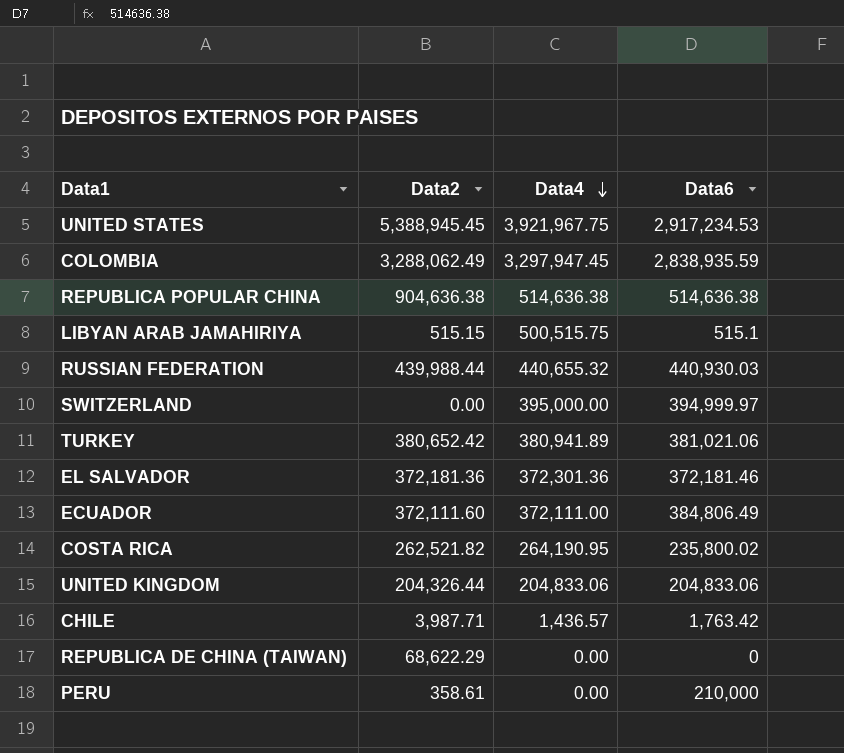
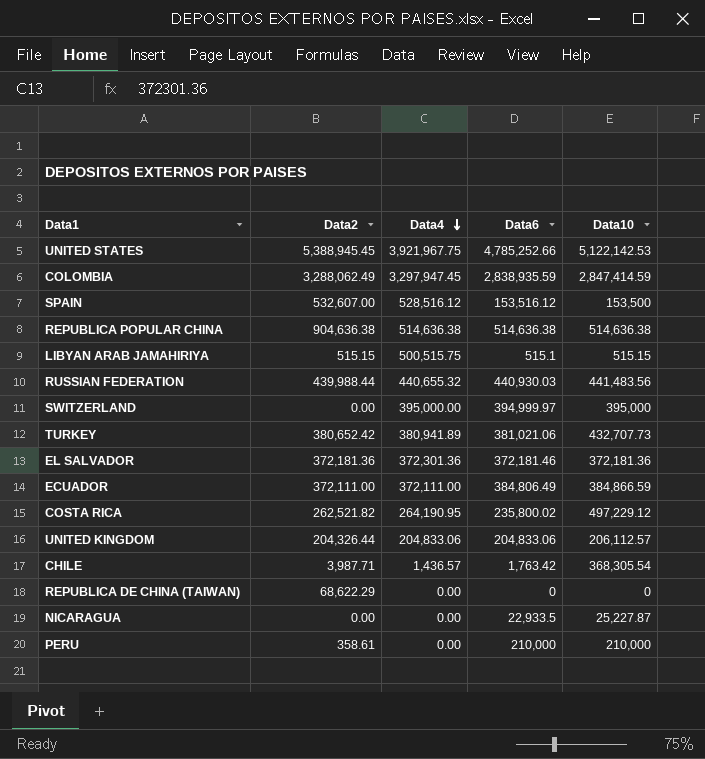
column Data10 | position: none -> 5
UNITED STATES | Data6: 2,917,234.53 -> 4,785,252.66
row SPAIN: none -> 532,607.00 | 528,516.12 | 153,516.12 | 153,500
ECUADOR | Data2: 372,111.60 -> 372,111.00
row NICARAGUA: none -> 0.00 | 0.00 | 22,933.5 | 25,227.87

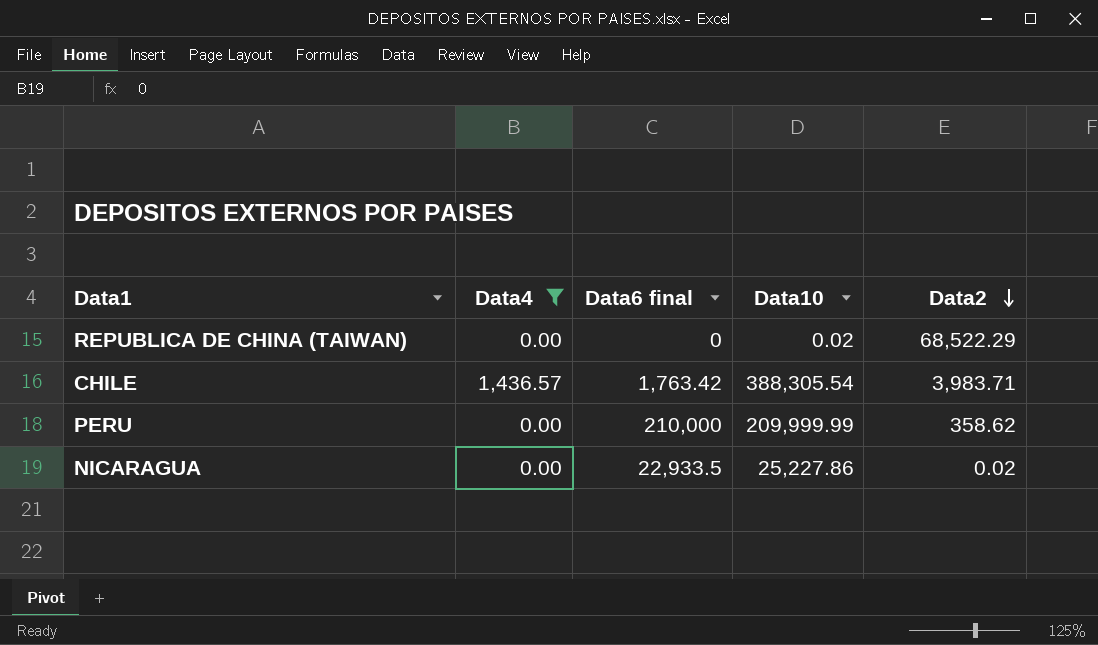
filter: none -> Data4 <= 1,436.57
row order: Data4 descending -> Data2 descending
column name: Data6 -> Data6 final
column Data2 | position: 2 -> 5
REPUBLICA DE CHINA (TAIWAN) | Data10: 0 -> 0.02
REPUBLICA DE CHINA (TAIWAN) | Data2: 68,622.29 -> 68,522.29
CHILE | Data10: 368,305.54 -> 388,305.54
CHILE | Data2: 3,987.71 -> 3,983.71
PERU | Data10: 210,000 -> 209,999.99
PERU | Data2: 358.61 -> 358.62
NICARAGUA | Data10: 25,227.87 -> 25,227.86
NICARAGUA | Data2: 0.00 -> 0.02

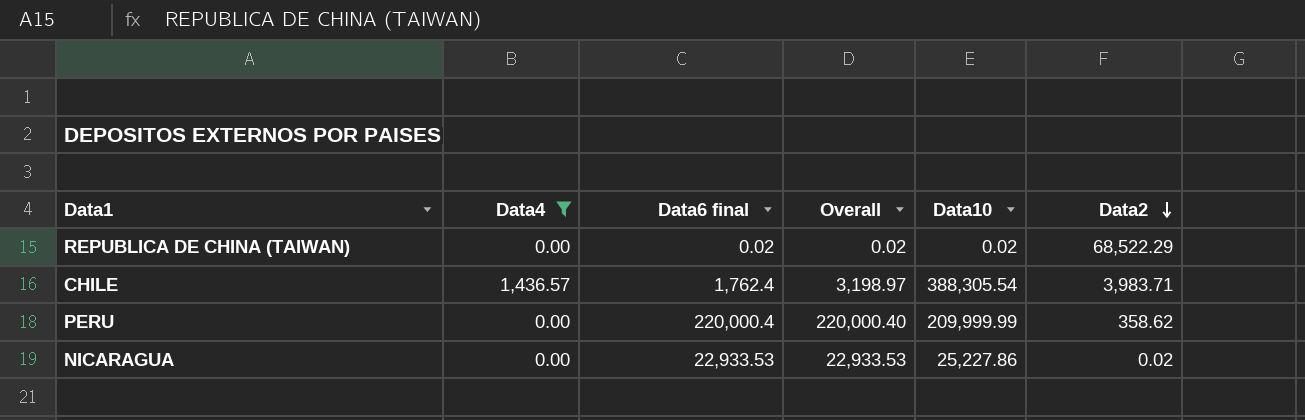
column Overall | formula: none -> [Data4] + [Data6 final]
REPUBLICA DE CHINA (TAIWAN) | Data6 final: 0 -> 0.02
CHILE | Data6 final: 1,763.42 -> 1,762.4
PERU | Data6 final: 210,000 -> 220,000.4
NICARAGUA | Data6 final: 22,933.5 -> 22,933.53

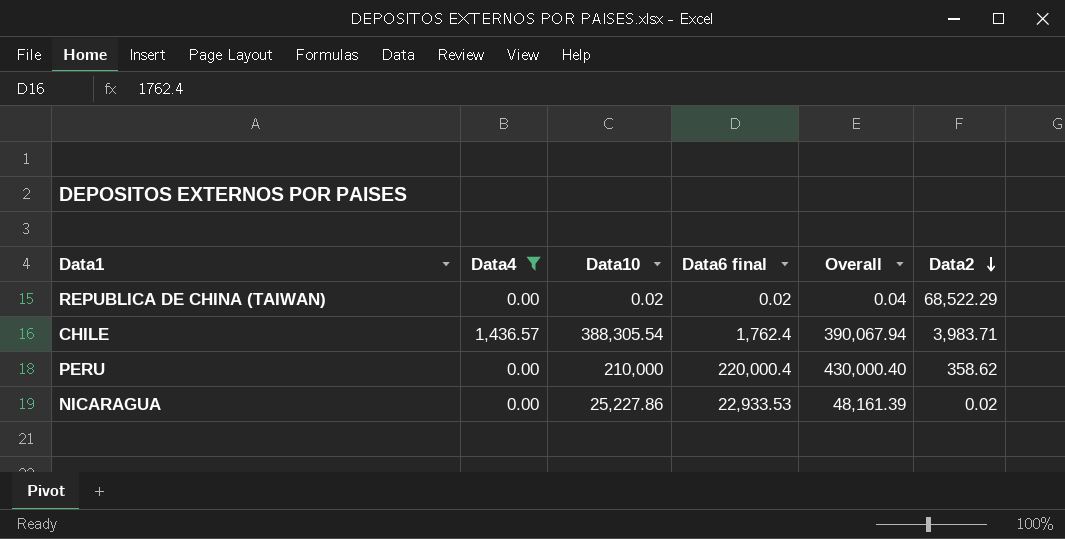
column Data10 | position: 5 -> 3
column Overall | formula: [Data4] + [Data6 final] -> [Data10] + [Data6 final]
PERU | Data10: 209,999.99 -> 210,000

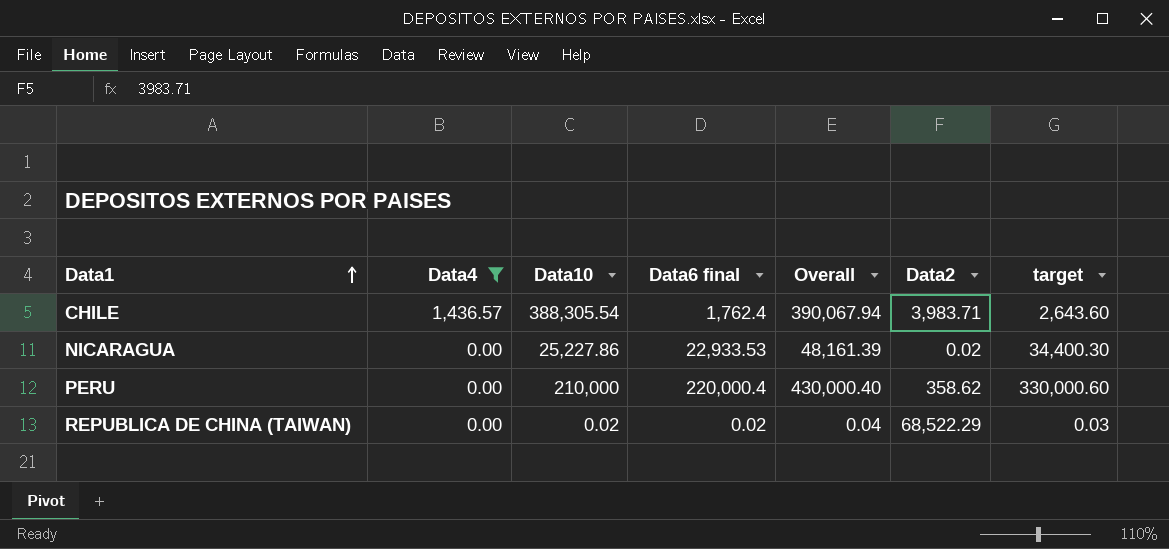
row order: Data2 descending -> Data1 ascending
column target | formula: none -> [Data6 final] * 1.5

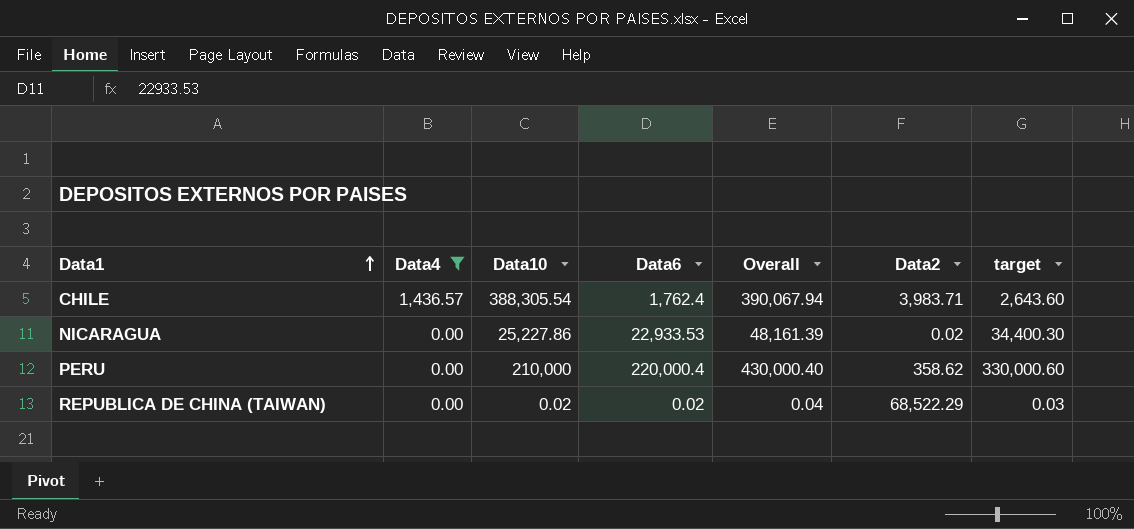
column name: Data6 final -> Data6

